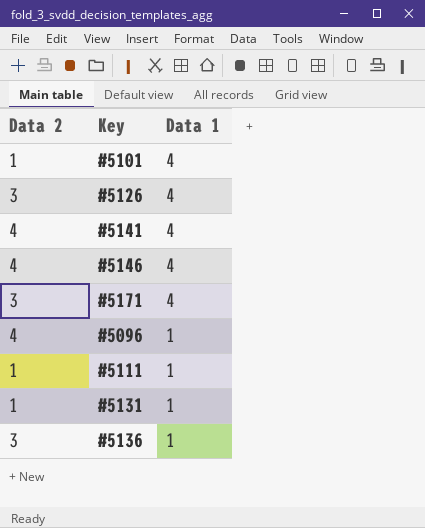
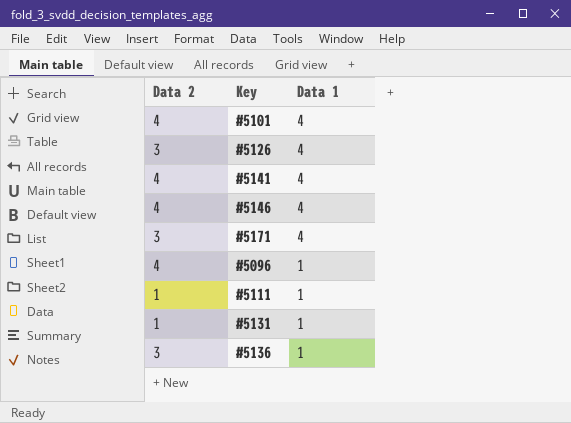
#5101 | Data 2: 1 -> 4

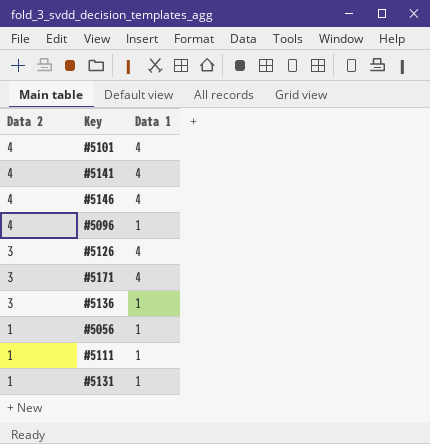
row order: Data 1 descending -> Data 2 descending
row #5056: none -> 1 | 1

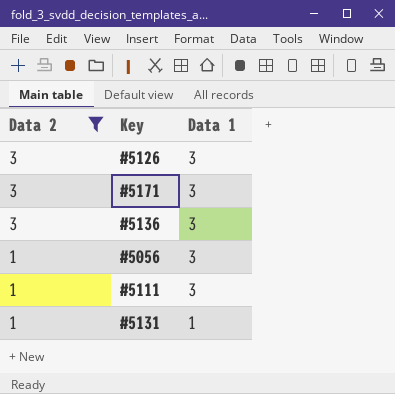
filter: none -> Data 2 != 4
#5126 | Data 1: 4 -> 3
#5171 | Data 1: 4 -> 3
#5136 | Data 1: 1 -> 3
#5056 | Data 1: 1 -> 3
#5111 | Data 1: 1 -> 3

